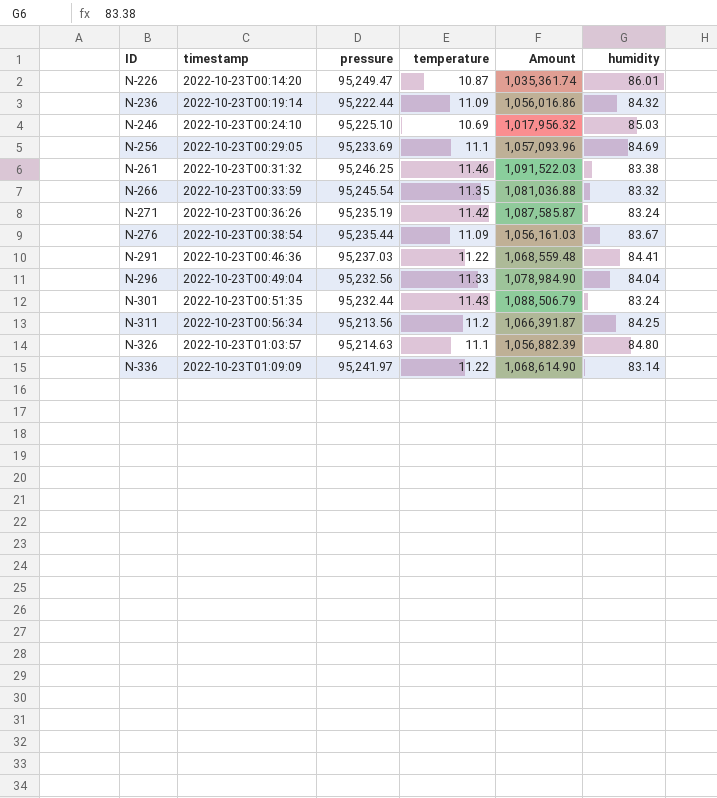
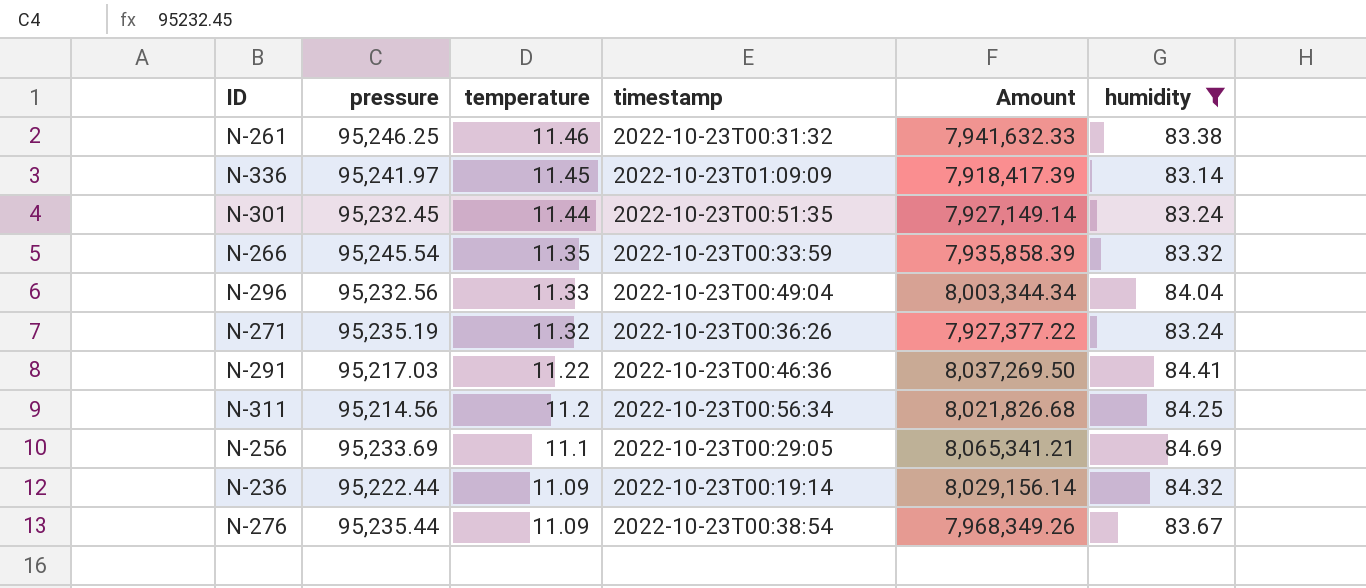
filter: none -> humidity <= 84.69
row order: ID ascending -> temperature descending
column timestamp | position: 2 -> 4
column Amount | formula: [pressure] * [temperature] -> [pressure] * [humidity]
N-336 | temperature: 11.22 -> 11.45
N-301 | pressure: 95,232.44 -> 95,232.45
N-301 | temperature: 11.43 -> 11.44
N-271 | temperature: 11.42 -> 11.32
N-291 | pressure: 95,237.03 -> 95,217.03
N-311 | pressure: 95,213.56 -> 95,214.56

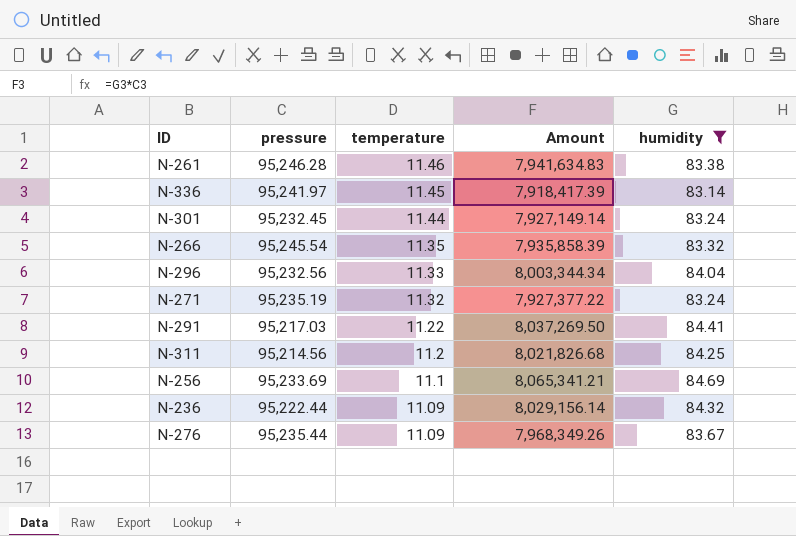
column timestamp | position: 4 -> none
N-261 | pressure: 95,246.25 -> 95,246.28
N-261 | Amount: 7,941,632.33 -> 7,941,634.83

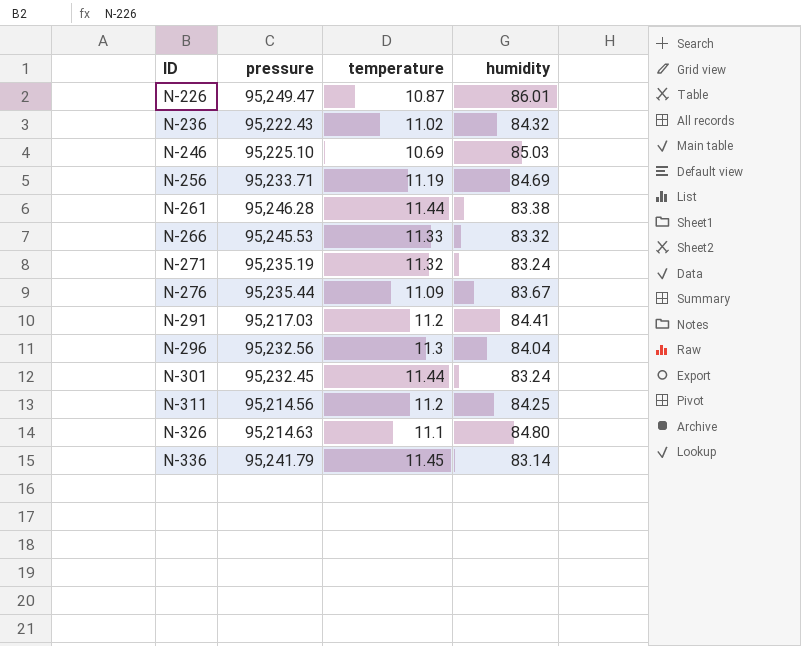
filter: humidity <= 84.69 -> none
row order: temperature descending -> ID ascending
column Amount | formula: [pressure] * [humidity] -> none
N-236 | pressure: 95,222.44 -> 95,222.43
N-236 | temperature: 11.09 -> 11.02
N-256 | pressure: 95,233.69 -> 95,233.71
N-256 | temperature: 11.1 -> 11.19
N-261 | temperature: 11.46 -> 11.44
N-266 | pressure: 95,245.54 -> 95,245.53
N-266 | temperature: 11.35 -> 11.33
N-291 | temperature: 11.22 -> 11.2
N-296 | temperature: 11.33 -> 11.3
N-336 | pressure: 95,241.97 -> 95,241.79

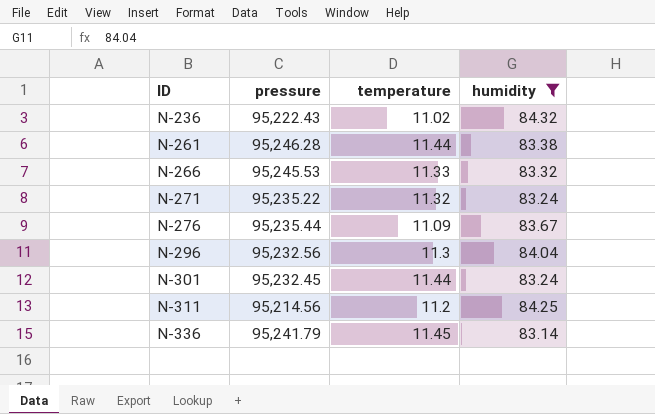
filter: none -> humidity <= 84.32
N-271 | pressure: 95,235.19 -> 95,235.22

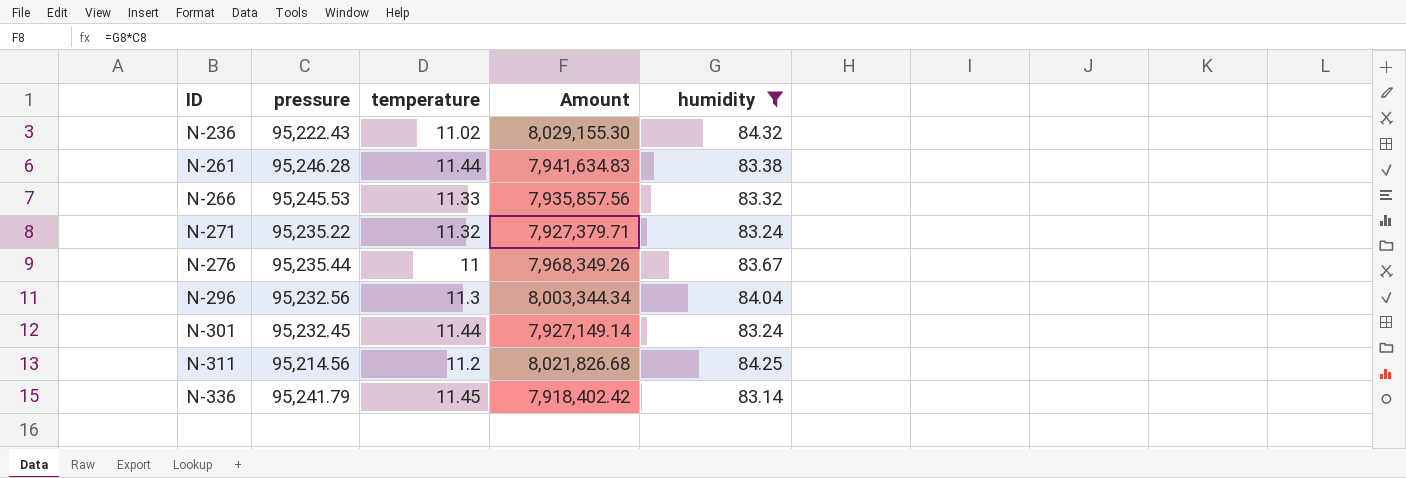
column Amount | formula: none -> [pressure] * [humidity]
N-276 | temperature: 11.09 -> 11

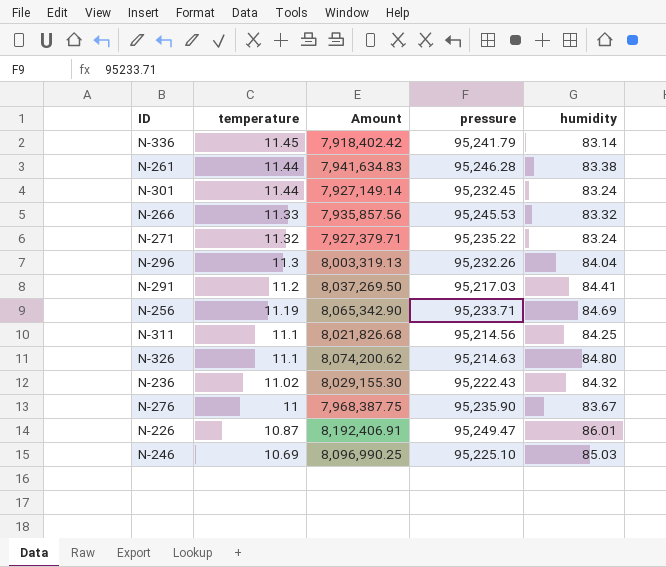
filter: humidity <= 84.32 -> none
row order: ID ascending -> temperature descending
column pressure | position: 2 -> 4
N-296 | Amount: 8,003,344.34 -> 8,003,319.13
N-296 | pressure: 95,232.56 -> 95,232.26
N-311 | temperature: 11.2 -> 11.1
N-276 | Amount: 7,968,349.26 -> 7,968,387.75
N-276 | pressure: 95,235.44 -> 95,235.90

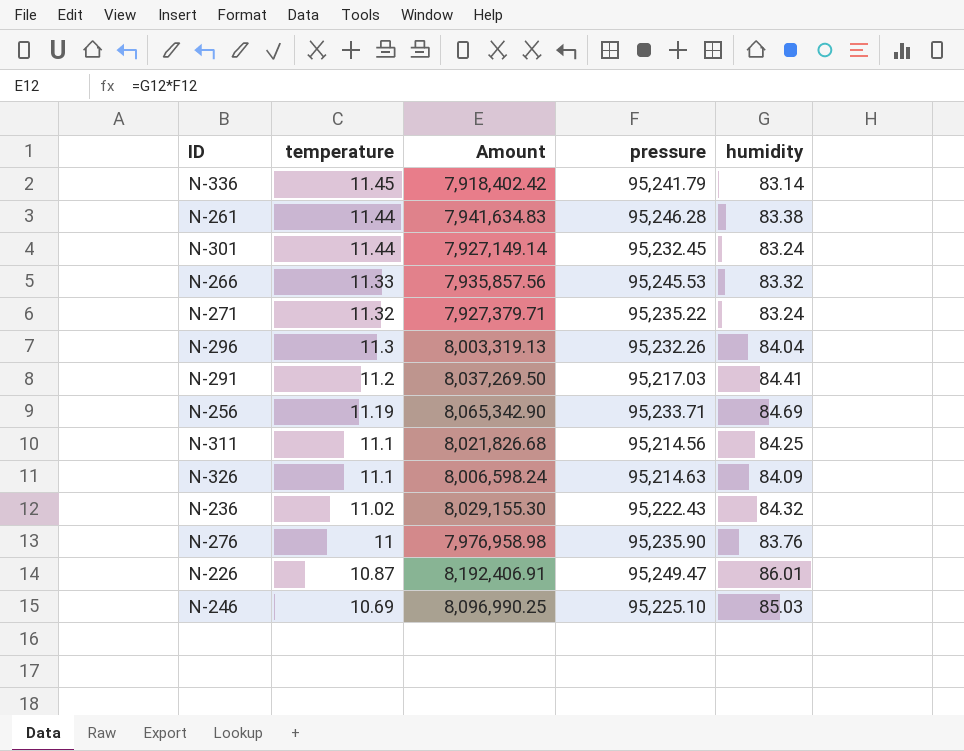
N-326 | Amount: 8,074,200.62 -> 8,006,598.24
N-326 | humidity: 84.80 -> 84.09
N-276 | Amount: 7,968,387.75 -> 7,976,958.98
N-276 | humidity: 83.67 -> 83.76

